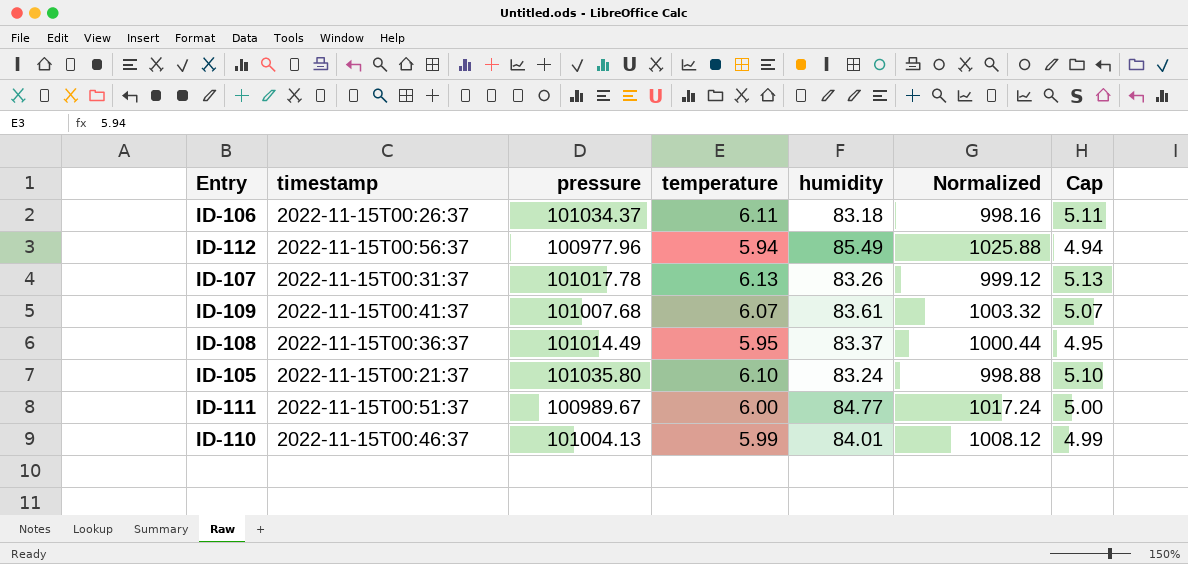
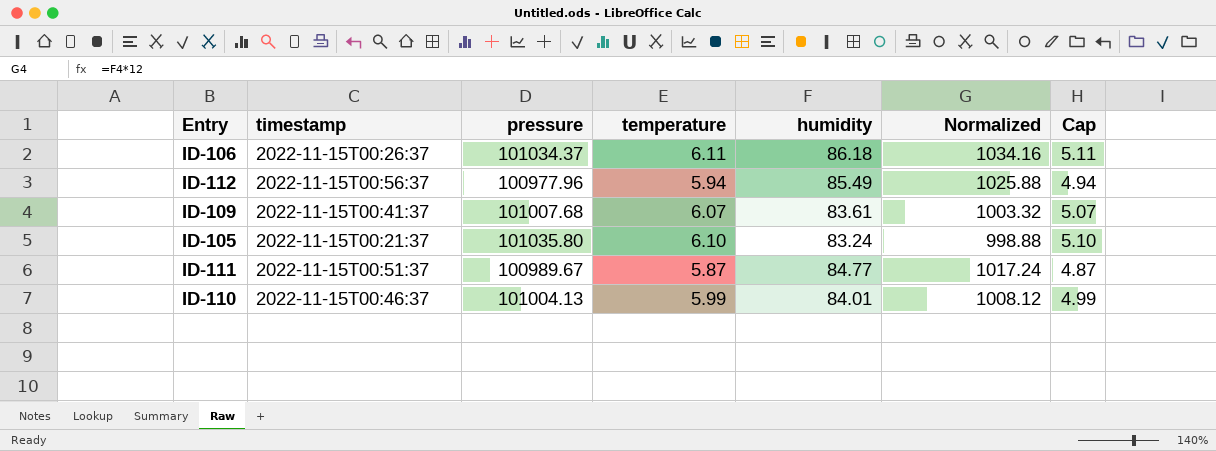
row ID-107: 2022-11-15T00:31:37 | 101017.78 | 6.13 | 83.26 | 999.12 | 5.13 -> none
row ID-108: 2022-11-15T00:36:37 | 101014.49 | 5.95 | 83.37 | 1000.44 | 4.95 -> none
ID-106 | humidity: 83.18 -> 86.18
ID-106 | Normalized: 998.16 -> 1034.16
ID-111 | temperature: 6.00 -> 5.87
ID-111 | Cap: 5.00 -> 4.87

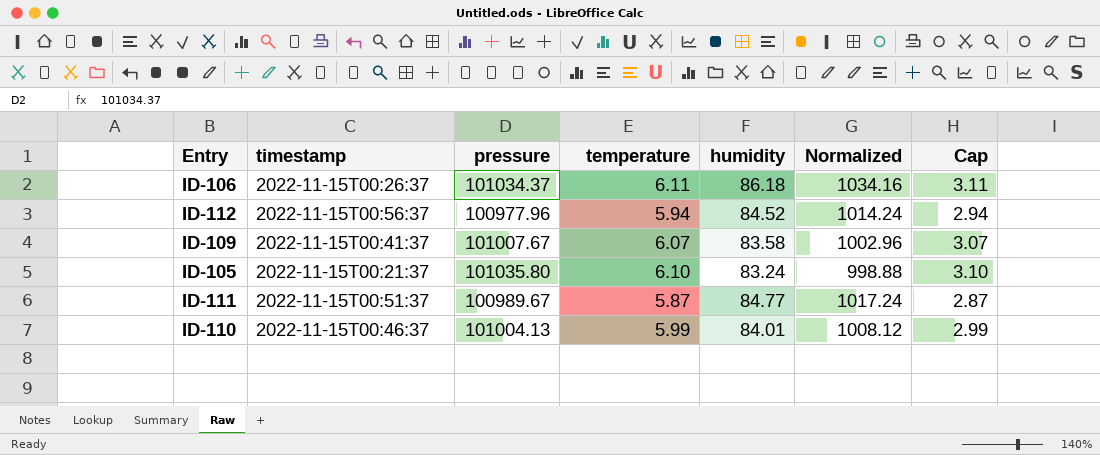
column Cap | formula: [temperature] - 1 -> [temperature] - 3
ID-112 | humidity: 85.49 -> 84.52
ID-112 | Normalized: 1025.88 -> 1014.24
ID-109 | pressure: 101007.68 -> 101007.67
ID-109 | humidity: 83.61 -> 83.58
ID-109 | Normalized: 1003.32 -> 1002.96

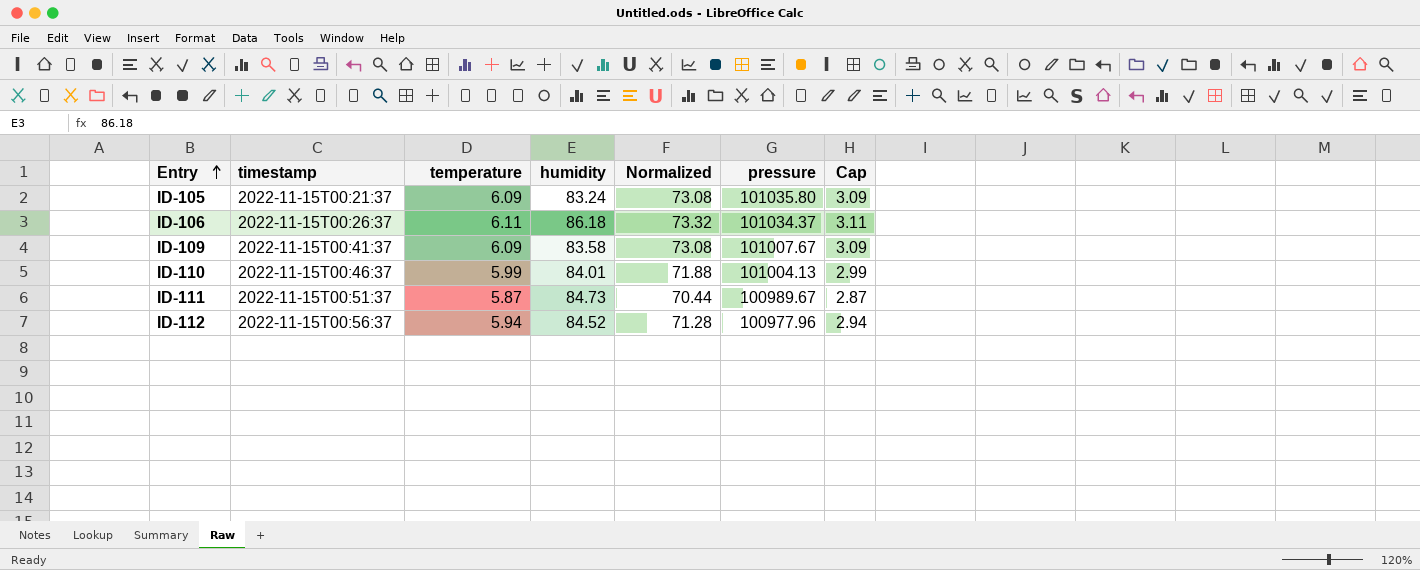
row order: none -> Entry ascending
column Normalized | formula: [humidity] * 12 -> [temperature] * 12
column pressure | position: 3 -> 6
ID-105 | temperature: 6.10 -> 6.09
ID-105 | Cap: 3.10 -> 3.09
ID-109 | temperature: 6.07 -> 6.09
ID-109 | Cap: 3.07 -> 3.09
ID-111 | humidity: 84.77 -> 84.73

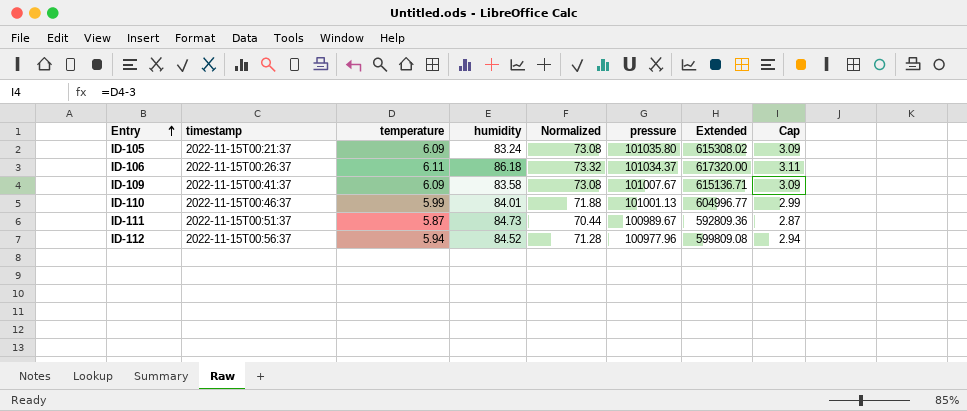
column Extended | formula: none -> [temperature] * [pressure]
ID-110 | pressure: 101004.13 -> 101001.13

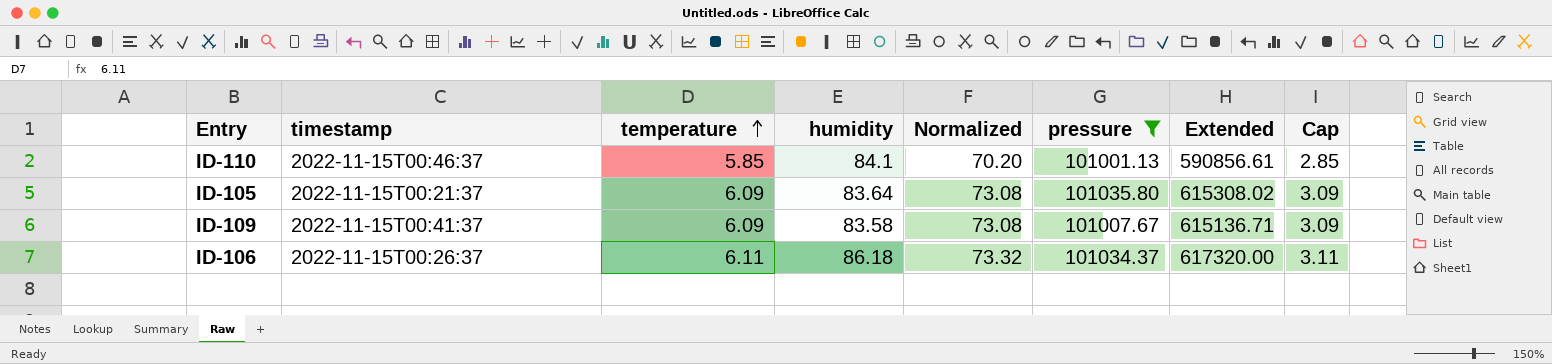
filter: none -> pressure >= 101001.13
row order: Entry ascending -> temperature ascending
ID-110 | temperature: 5.99 -> 5.85
ID-110 | humidity: 84.01 -> 84.1
ID-110 | Normalized: 71.88 -> 70.20
ID-110 | Extended: 604996.77 -> 590856.61
ID-110 | Cap: 2.99 -> 2.85
ID-105 | humidity: 83.24 -> 83.64

